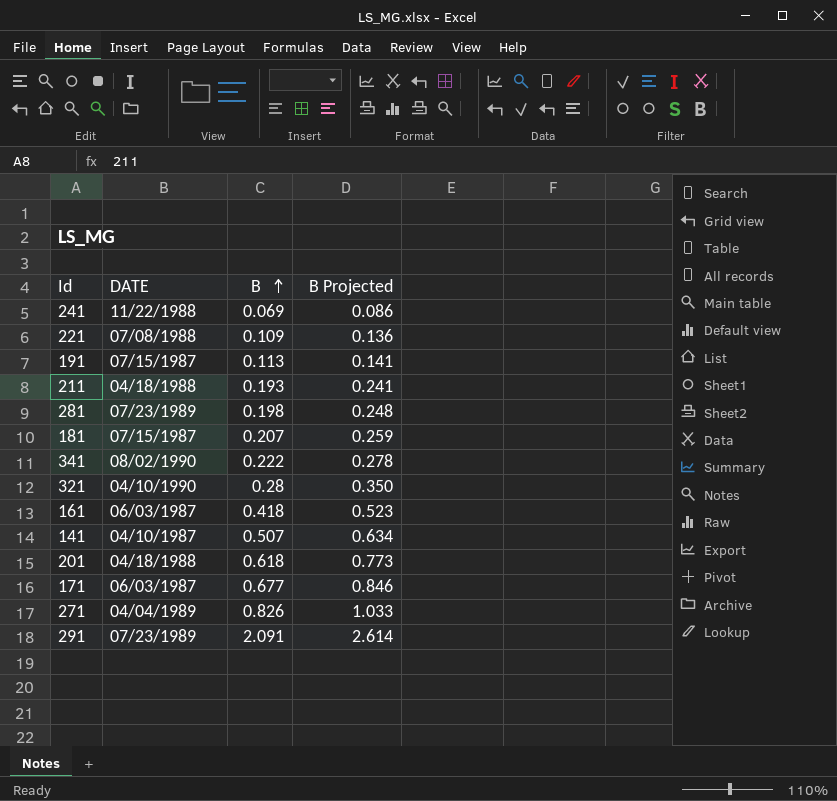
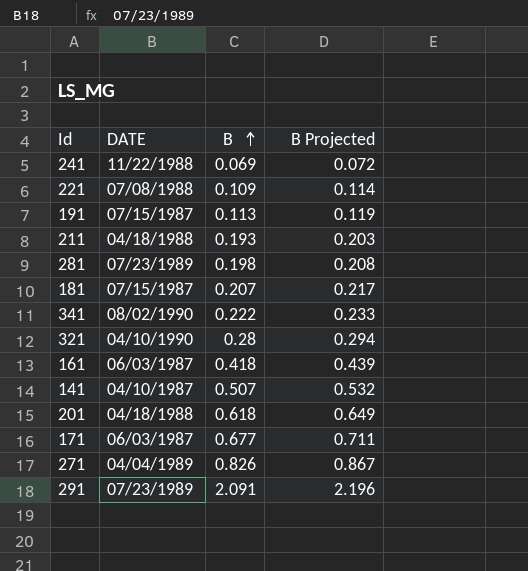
column B Projected | formula: [B] * 1.25 -> [B] * 1.05

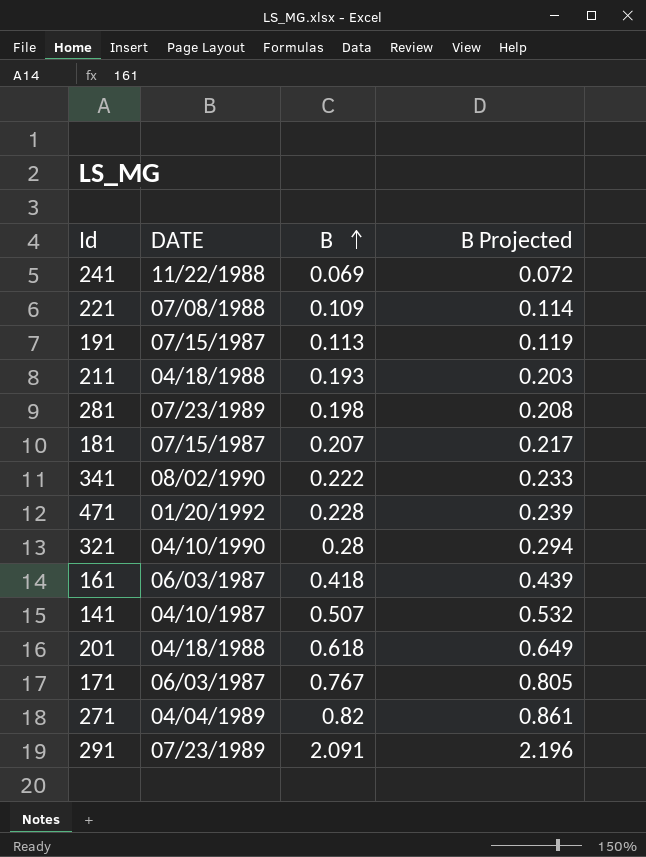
row 471: none -> 01/20/1992 | 0.228 | 0.239
171 | B: 0.677 -> 0.767
171 | B Projected: 0.711 -> 0.805
271 | B: 0.826 -> 0.82
271 | B Projected: 0.867 -> 0.861

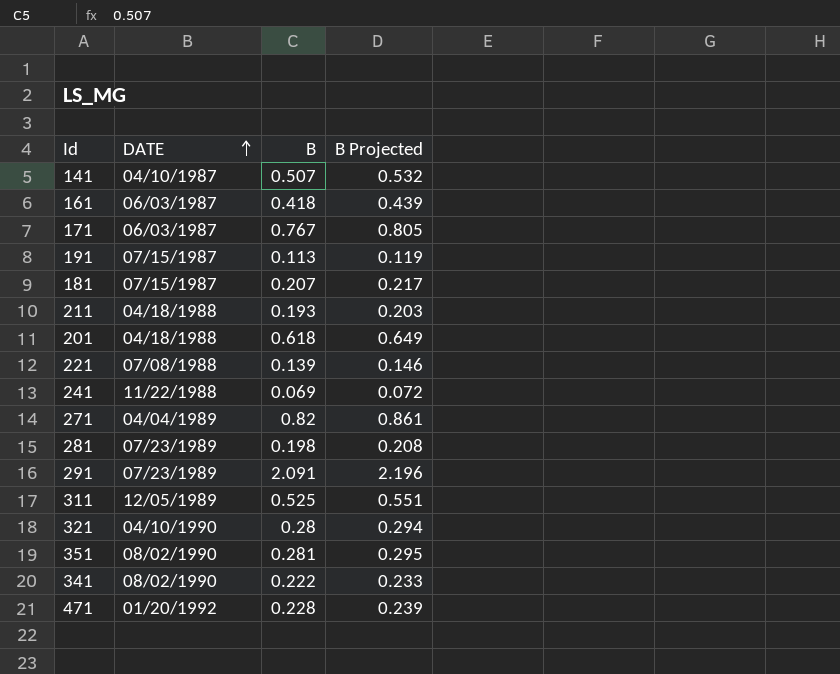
row order: B ascending -> DATE ascending
221 | B: 0.109 -> 0.139
221 | B Projected: 0.114 -> 0.146
row 311: none -> 12/05/1989 | 0.525 | 0.551
row 351: none -> 08/02/1990 | 0.281 | 0.295

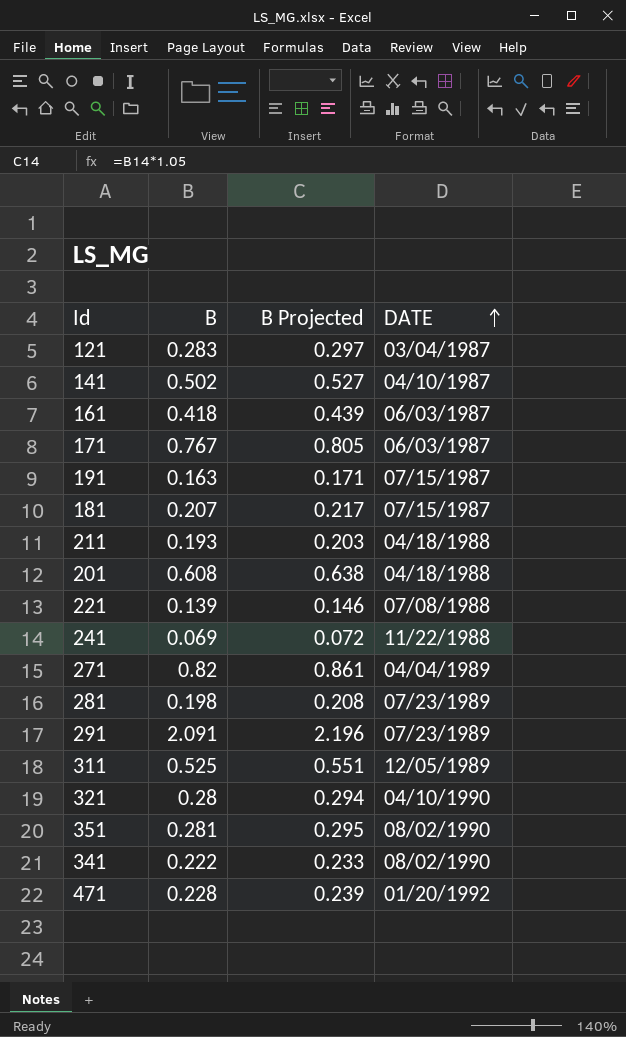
column DATE | position: 2 -> 4
row 121: none -> 0.283 | 0.297 | 03/04/1987
141 | B: 0.507 -> 0.502
141 | B Projected: 0.532 -> 0.527
191 | B: 0.113 -> 0.163
191 | B Projected: 0.119 -> 0.171
201 | B: 0.618 -> 0.608
201 | B Projected: 0.649 -> 0.638

